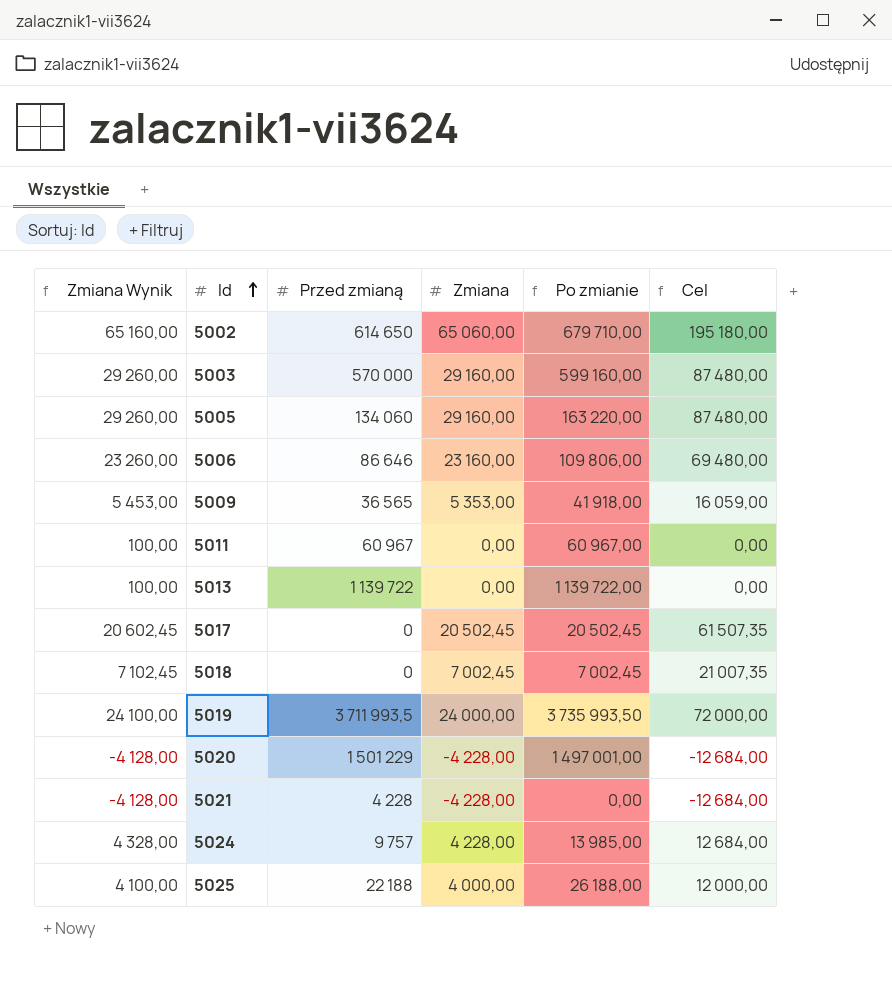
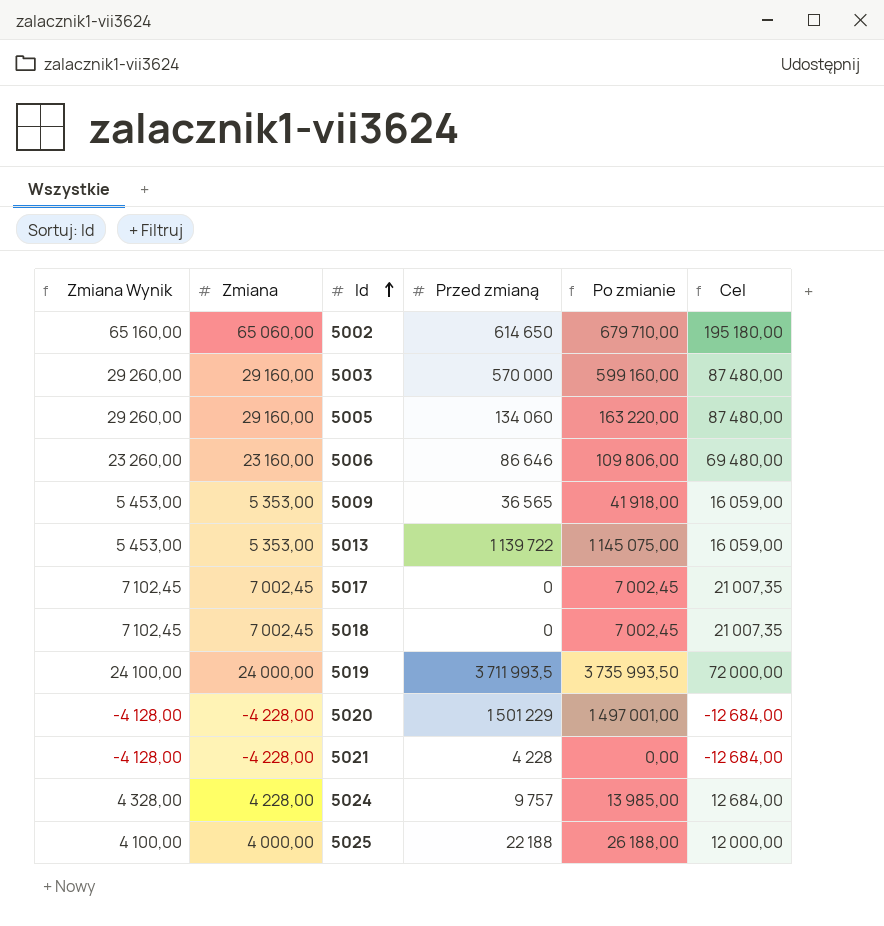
column Zmiana | position: 4 -> 2
row 5011: 100,00 | 60 967 | 0,00 | 60 967,00 | 0,00 -> none
5013 | Zmiana Wynik: 100,00 -> 5 453,00
5013 | Zmiana: 0,00 -> 5 353,00
5013 | Po zmianie: 1 139 722,00 -> 1 145 075,00
5013 | Cel: 0,00 -> 16 059,00
5017 | Zmiana Wynik: 20 602,45 -> 7 102,45
5017 | Zmiana: 20 502,45 -> 7 002,45
5017 | Po zmianie: 20 502,45 -> 7 002,45
5017 | Cel: 61 507,35 -> 21 007,35

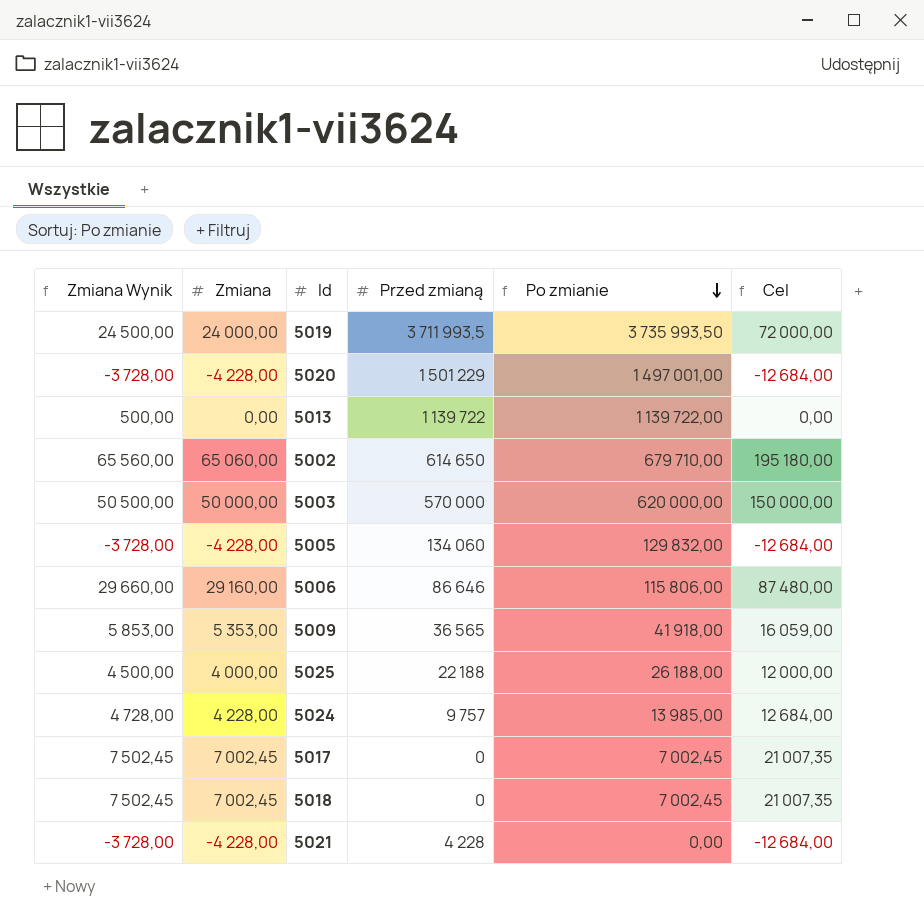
row order: Id ascending -> Po zmianie descending
column Zmiana Wynik | formula: [Zmiana] + 100 -> [Zmiana] + 500
5013 | Zmiana: 5 353,00 -> 0,00
5013 | Po zmianie: 1 145 075,00 -> 1 139 722,00
5013 | Cel: 16 059,00 -> 0,00
5003 | Zmiana: 29 160,00 -> 50 000,00
5003 | Po zmianie: 599 160,00 -> 620 000,00
5003 | Cel: 87 480,00 -> 150 000,00
5005 | Zmiana: 29 160,00 -> -4 228,00
5005 | Po zmianie: 163 220,00 -> 129 832,00
5005 | Cel: 87 480,00 -> -12 684,00
5006 | Zmiana: 23 160,00 -> 29 160,00
5006 | Po zmianie: 109 806,00 -> 115 806,00
5006 | Cel: 69 480,00 -> 87 480,00

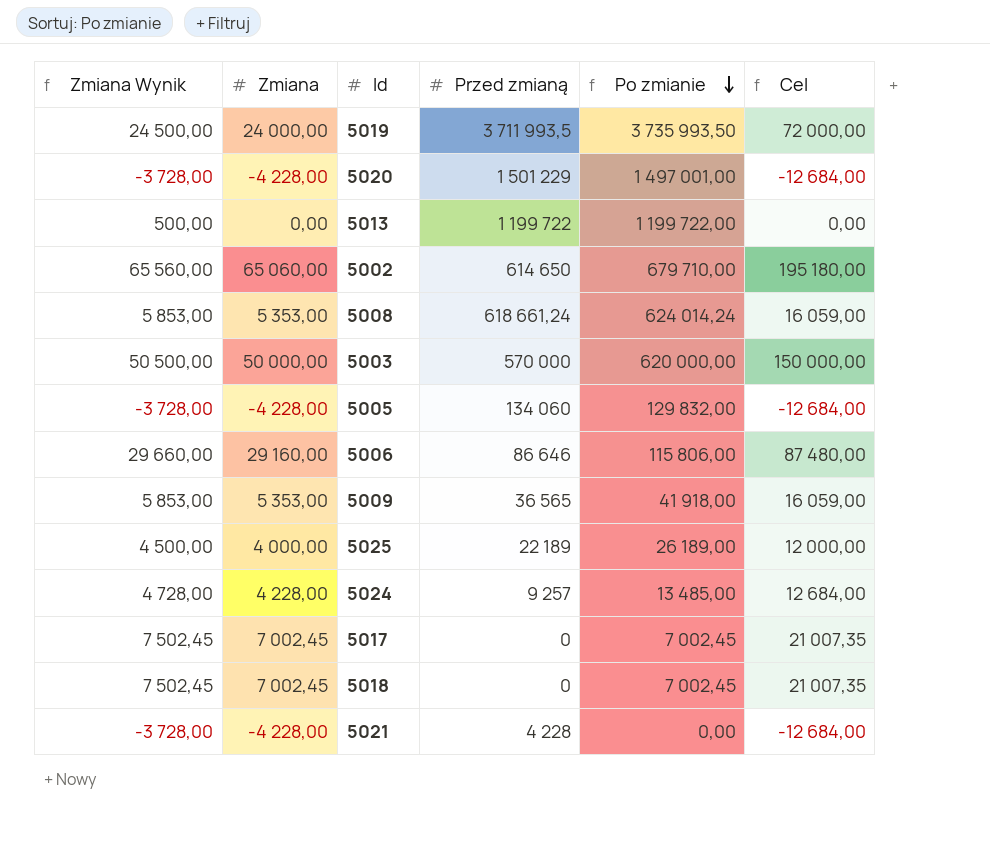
5013 | Przed zmianą: 1 139 722 -> 1 199 722
5013 | Po zmianie: 1 139 722,00 -> 1 199 722,00
row 5008: none -> 5 853,00 | 5 353,00 | 618 661,24 | 624 014,24 | 16 059,00
5025 | Przed zmianą: 22 188 -> 22 189
5025 | Po zmianie: 26 188,00 -> 26 189,00
5024 | Przed zmianą: 9 757 -> 9 257
5024 | Po zmianie: 13 985,00 -> 13 485,00

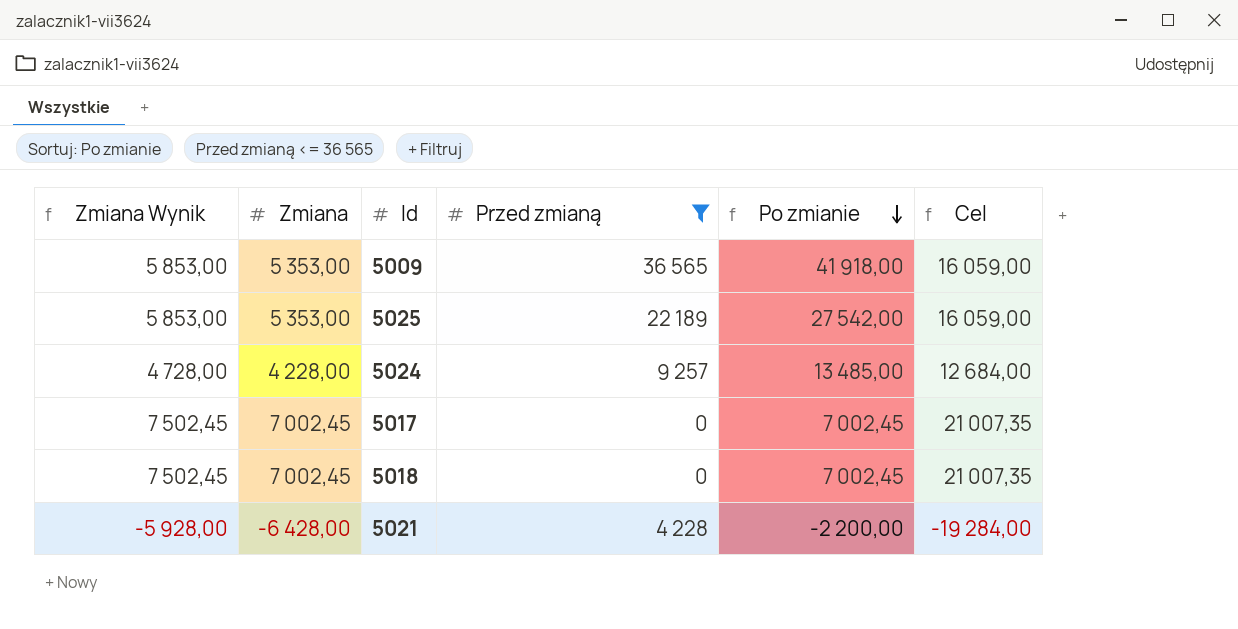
filter: none -> Przed zmianą <= 36 565
5025 | Zmiana Wynik: 4 500,00 -> 5 853,00
5025 | Zmiana: 4 000,00 -> 5 353,00
5025 | Po zmianie: 26 189,00 -> 27 542,00
5025 | Cel: 12 000,00 -> 16 059,00
5021 | Zmiana Wynik: -3 728,00 -> -5 928,00
5021 | Zmiana: -4 228,00 -> -6 428,00
5021 | Po zmianie: 0,00 -> -2 200,00
5021 | Cel: -12 684,00 -> -19 284,00

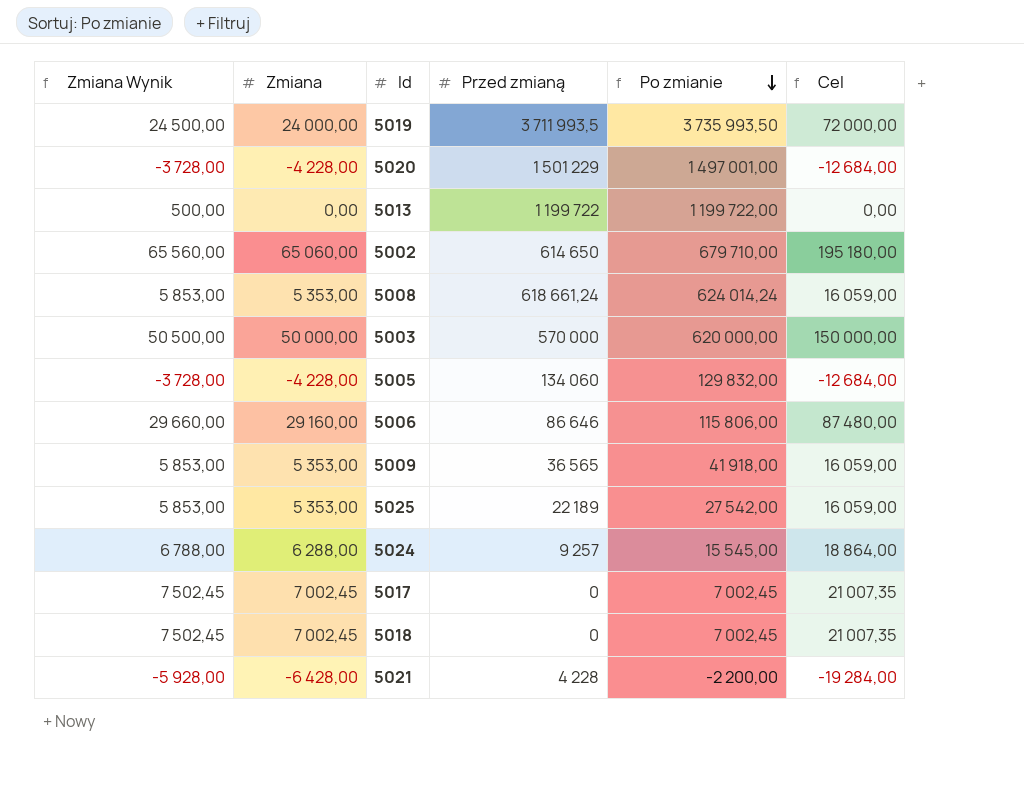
filter: Przed zmianą <= 36 565 -> none
5024 | Zmiana Wynik: 4 728,00 -> 6 788,00
5024 | Zmiana: 4 228,00 -> 6 288,00
5024 | Po zmianie: 13 485,00 -> 15 545,00
5024 | Cel: 12 684,00 -> 18 864,00

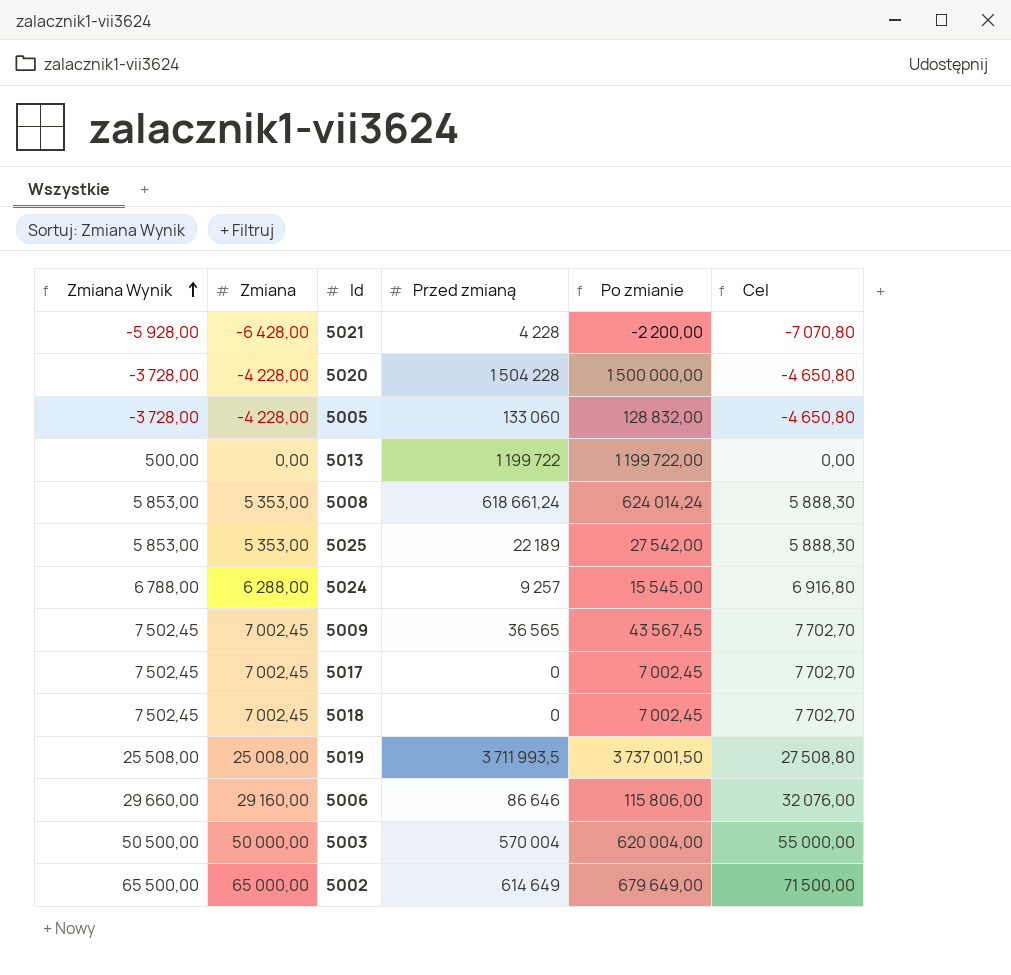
row order: Po zmianie descending -> Zmiana Wynik ascending
column Cel | formula: [Zmiana] * 3 -> [Zmiana] * 1,1
5020 | Przed zmianą: 1 501 229 -> 1 504 228
5020 | Po zmianie: 1 497 001,00 -> 1 500 000,00
5005 | Przed zmianą: 134 060 -> 133 060
5005 | Po zmianie: 129 832,00 -> 128 832,00
5009 | Zmiana Wynik: 5 853,00 -> 7 502,45
5009 | Zmiana: 5 353,00 -> 7 002,45
5009 | Po zmianie: 41 918,00 -> 43 567,45
5019 | Zmiana Wynik: 24 500,00 -> 25 508,00
5019 | Zmiana: 24 000,00 -> 25 008,00
5019 | Po zmianie: 3 735 993,50 -> 3 737 001,50
5003 | Przed zmianą: 570 000 -> 570 004
5003 | Po zmianie: 620 000,00 -> 620 004,00
5002 | Zmiana Wynik: 65 560,00 -> 65 500,00
5002 | Zmiana: 65 060,00 -> 65 000,00
5002 | Przed zmianą: 614 650 -> 614 649
5002 | Po zmianie: 679 710,00 -> 679 649,00

